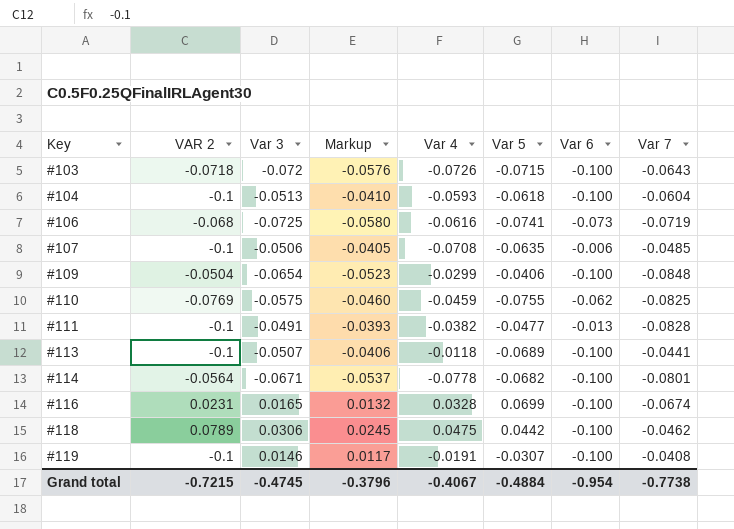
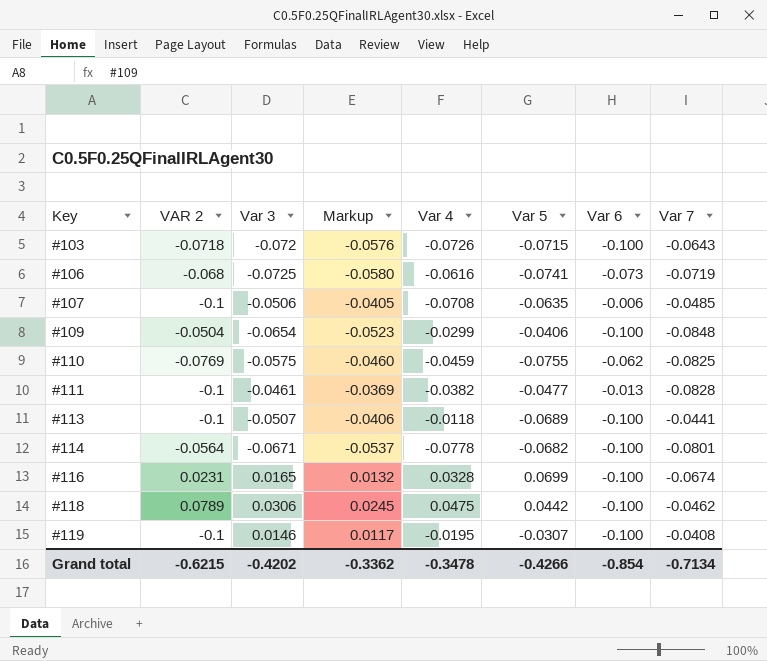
row #104: -0.1 | -0.0513 | -0.0410 | -0.0593 | -0.0618 | -0.100 | -0.0604 -> none
#111 | Var 3: -0.0491 -> -0.0461
#111 | Markup: -0.0393 -> -0.0369
#119 | Var 4: -0.0191 -> -0.0195
Grand total | VAR 2: -0.7215 -> -0.6215
Grand total | Var 3: -0.4745 -> -0.4202
Grand total | Markup: -0.3796 -> -0.3362
Grand total | Var 4: -0.4067 -> -0.3478
Grand total | Var 5: -0.4884 -> -0.4266
Grand total | Var 6: -0.954 -> -0.854
Grand total | Var 7: -0.7738 -> -0.7134

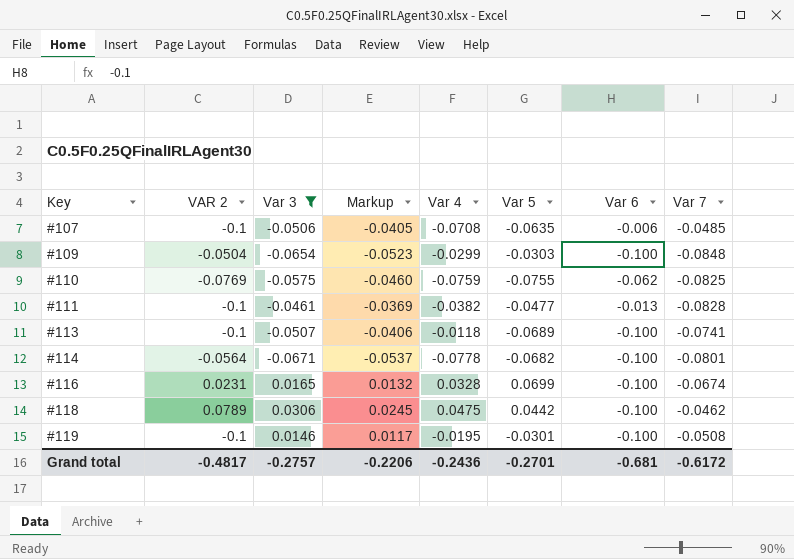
filter: none -> Var 3 >= -0.0671
#109 | Var 5: -0.0406 -> -0.0303
#110 | Var 4: -0.0459 -> -0.0759
#113 | Var 7: -0.0441 -> -0.0741
#119 | Var 5: -0.0307 -> -0.0301
#119 | Var 7: -0.0408 -> -0.0508
Grand total | VAR 2: -0.6215 -> -0.4817
Grand total | Var 3: -0.4202 -> -0.2757
Grand total | Markup: -0.3362 -> -0.2206
Grand total | Var 4: -0.3478 -> -0.2436
Grand total | Var 5: -0.4266 -> -0.2701
Grand total | Var 6: -0.854 -> -0.681
Grand total | Var 7: -0.7134 -> -0.6172

